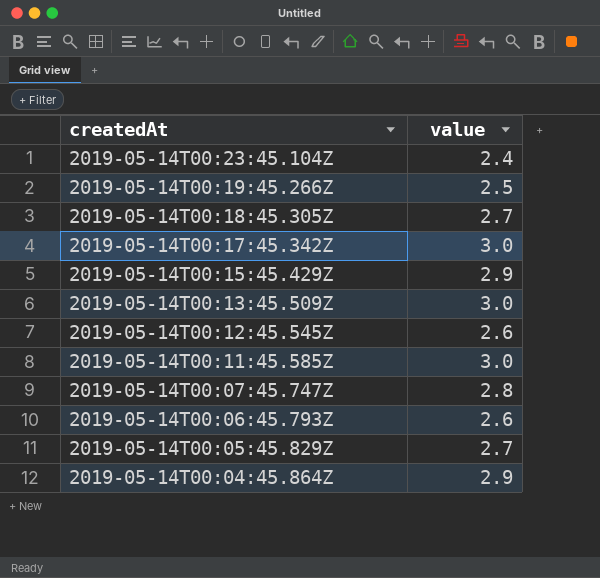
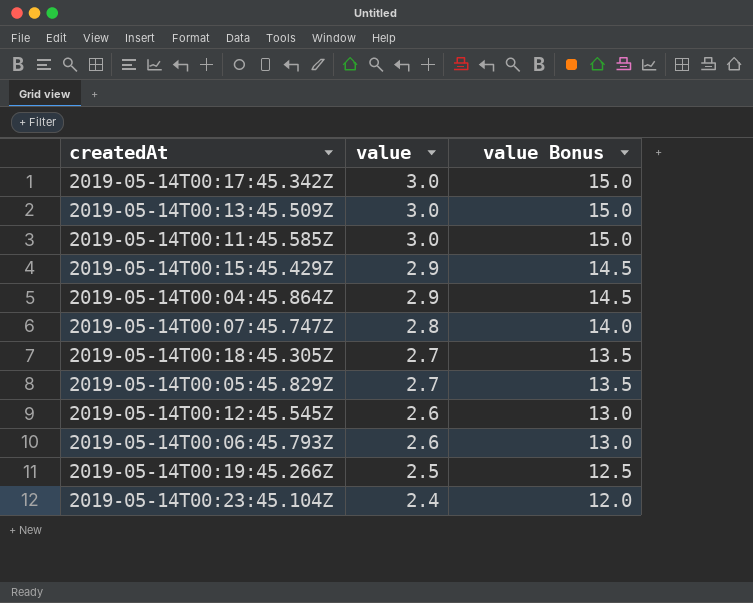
row order: createdAt descending -> value descending
column value Bonus | formula: none -> [value] * 5

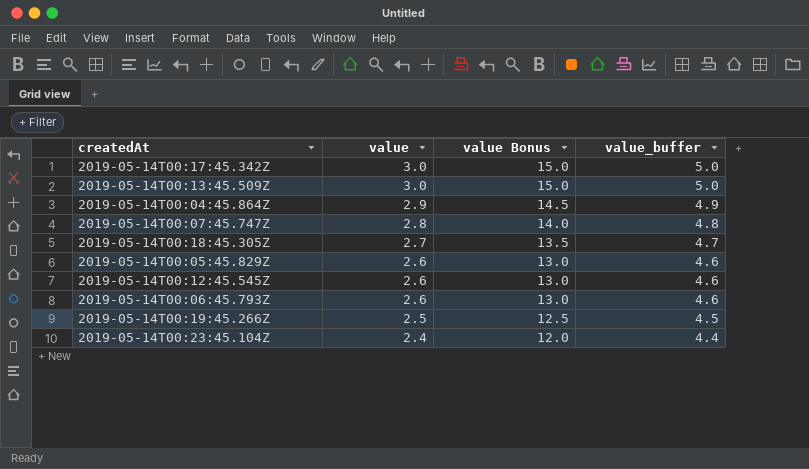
column value_buffer | formula: none -> [value] + 2
row 2019-05-14T00:11:45.585Z: 3.0 | 15.0 -> none
row 2019-05-14T00:15:45.429Z: 2.9 | 14.5 -> none
2019-05-14T00:05:45.829Z | value: 2.7 -> 2.6
2019-05-14T00:05:45.829Z | value Bonus: 13.5 -> 13.0

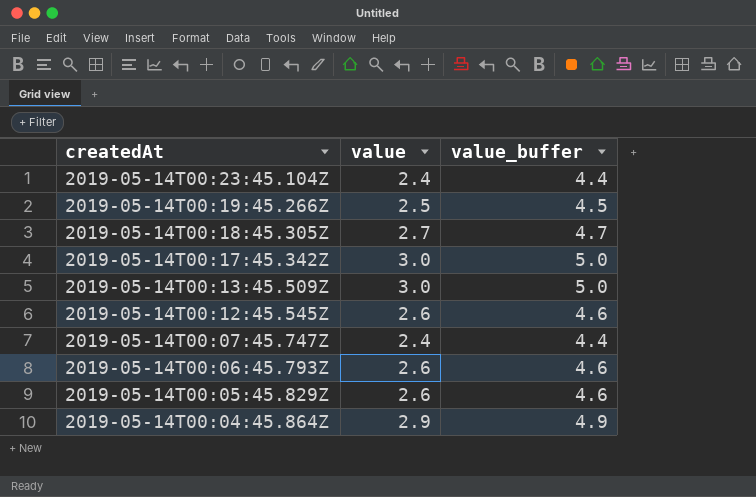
row order: value descending -> createdAt descending
column value Bonus | formula: [value] * 5 -> none
2019-05-14T00:07:45.747Z | value: 2.8 -> 2.4
2019-05-14T00:07:45.747Z | value_buffer: 4.8 -> 4.4

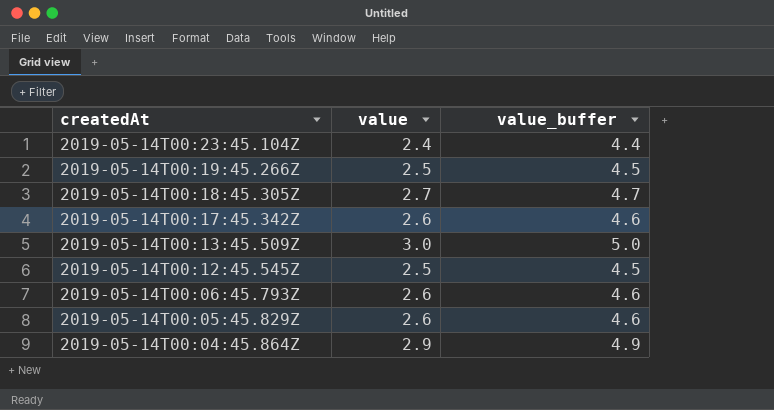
row 2019-05-14T00:07:45.747Z: 2.4 | 4.4 -> none
2019-05-14T00:17:45.342Z | value: 3.0 -> 2.6
2019-05-14T00:17:45.342Z | value_buffer: 5.0 -> 4.6
2019-05-14T00:12:45.545Z | value: 2.6 -> 2.5
2019-05-14T00:12:45.545Z | value_buffer: 4.6 -> 4.5

